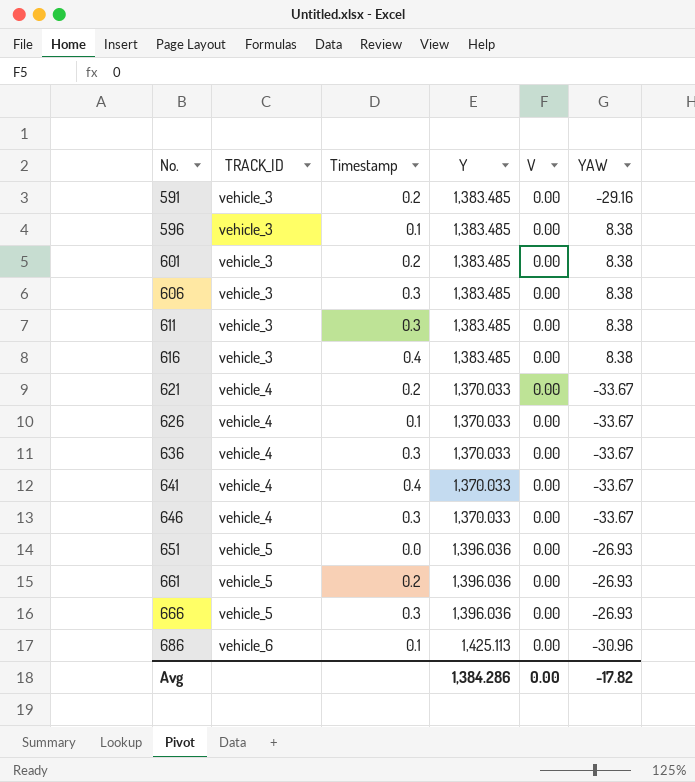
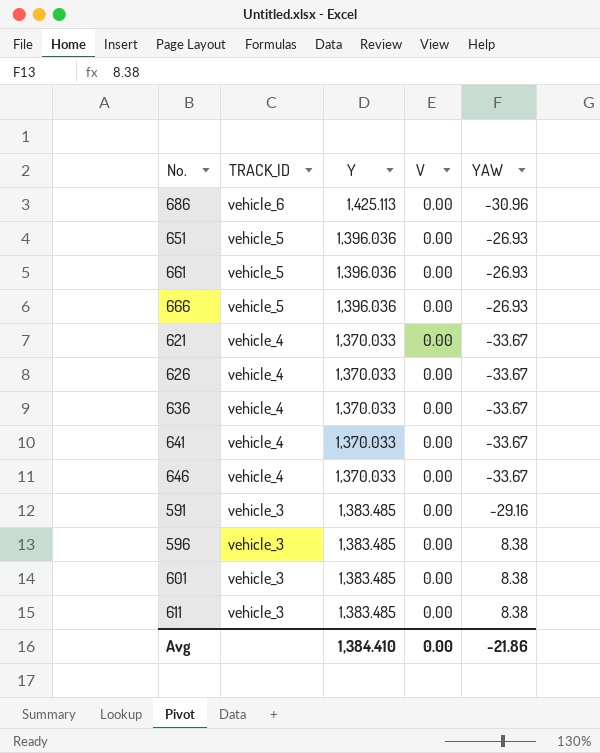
row order: No. ascending -> TRACK_ID descending
column Timestamp | position: 3 -> none
row 606: vehicle_3 | 0.3 | 1,383.485 | 0.00 | 8.38 -> none
row 616: vehicle_3 | 0.4 | 1,383.485 | 0.00 | 8.38 -> none
Avg | Y: 1,384.286 -> 1,384.410
Avg | YAW: -17.82 -> -21.86

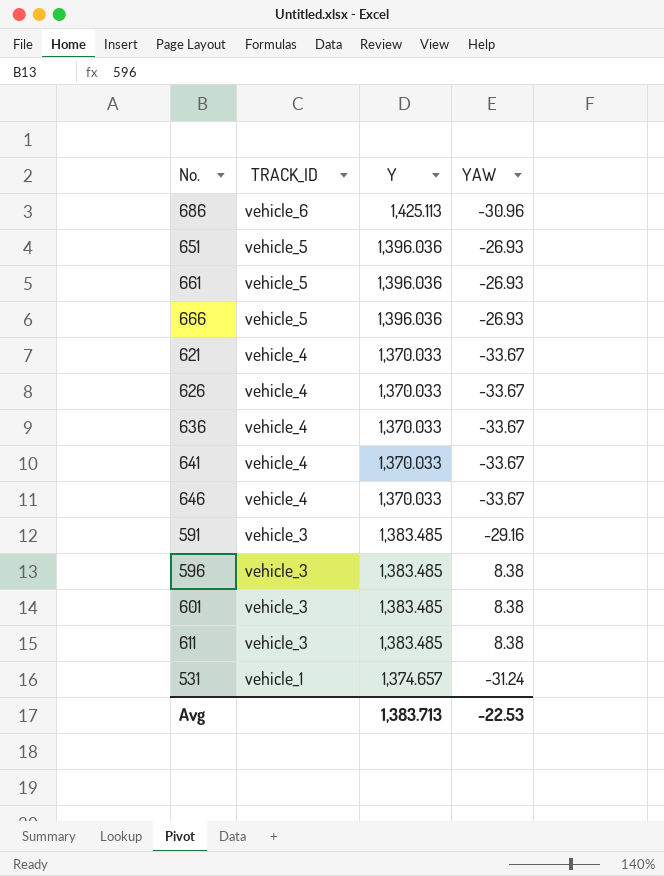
column V | position: 4 -> none
row 531: none -> vehicle_1 | 1,374.657 | -31.24
Avg | Y: 1,384.410 -> 1,383.713
Avg | YAW: -21.86 -> -22.53

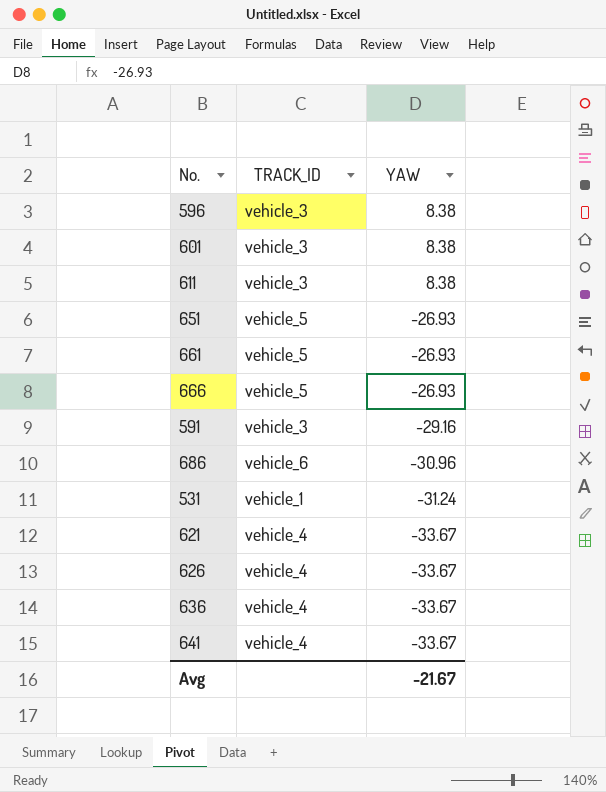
row order: TRACK_ID descending -> YAW descending
column Y | position: 3 -> none
row 646: vehicle_4 | 1,370.033 | -33.67 -> none
Avg | YAW: -22.53 -> -21.67

